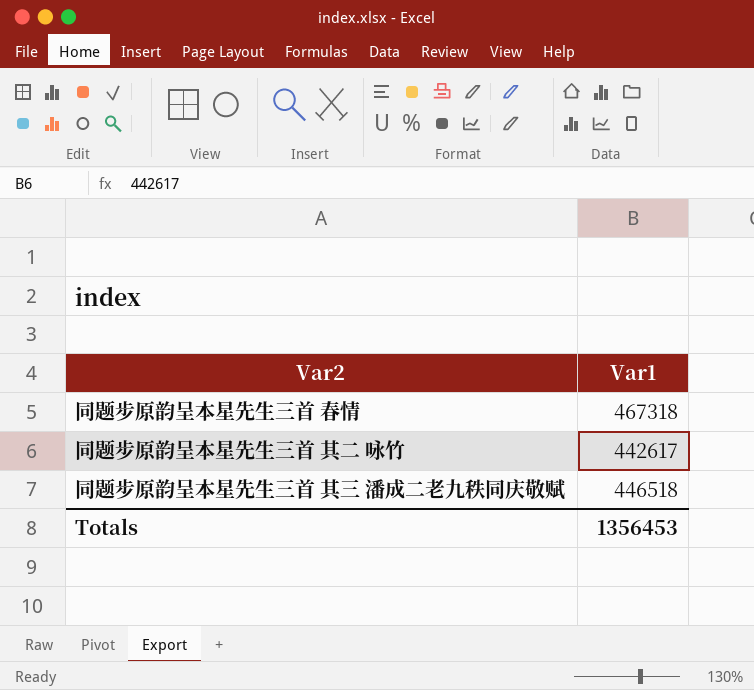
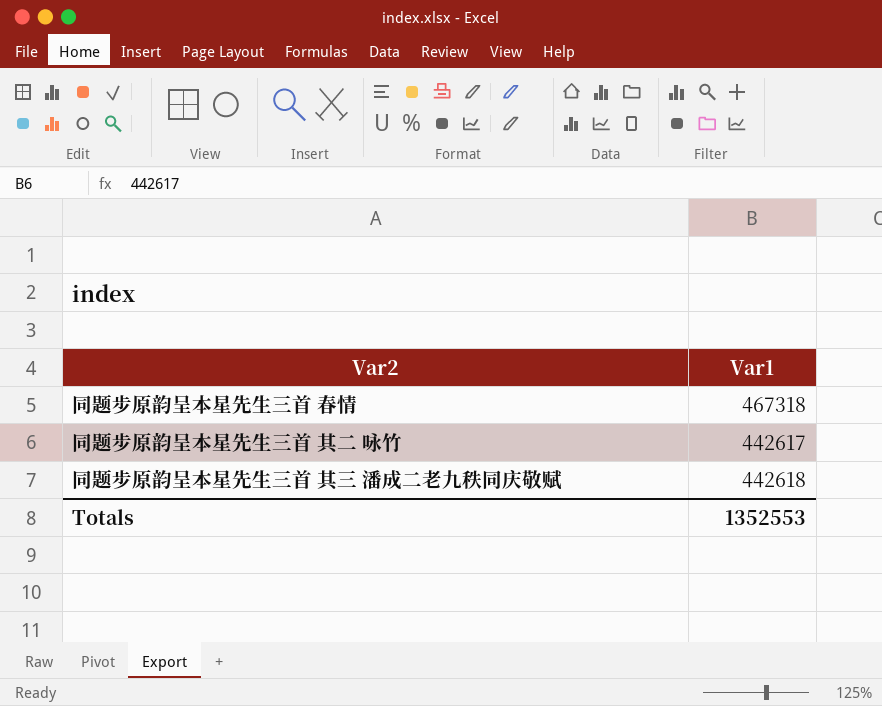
同题步原韵呈本星先生三首 其三 潘成二老九秩同庆敬赋 | Var1: 446518 -> 442618
Totals | Var1: 1356453 -> 1352553

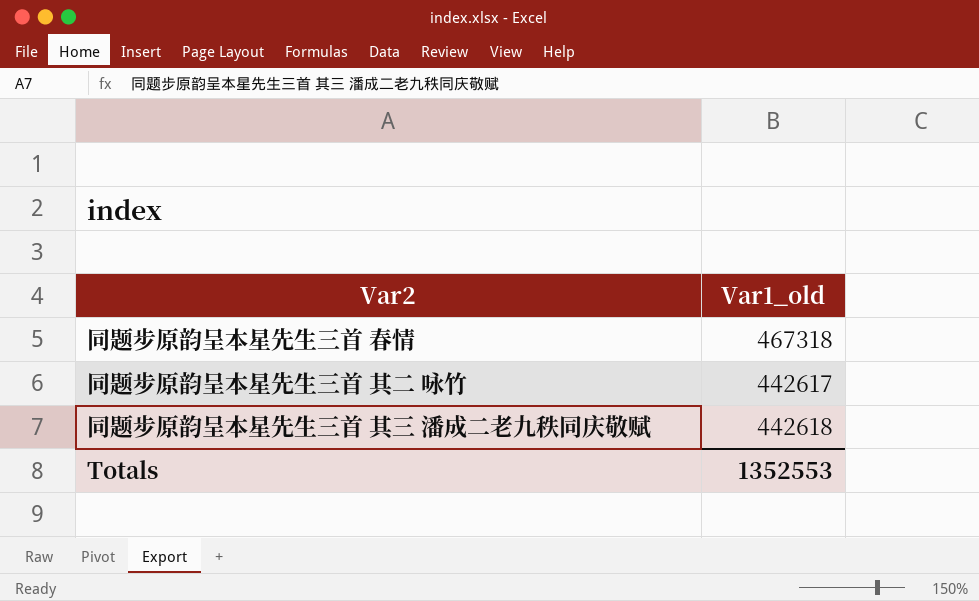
column name: Var1 -> Var1_old

